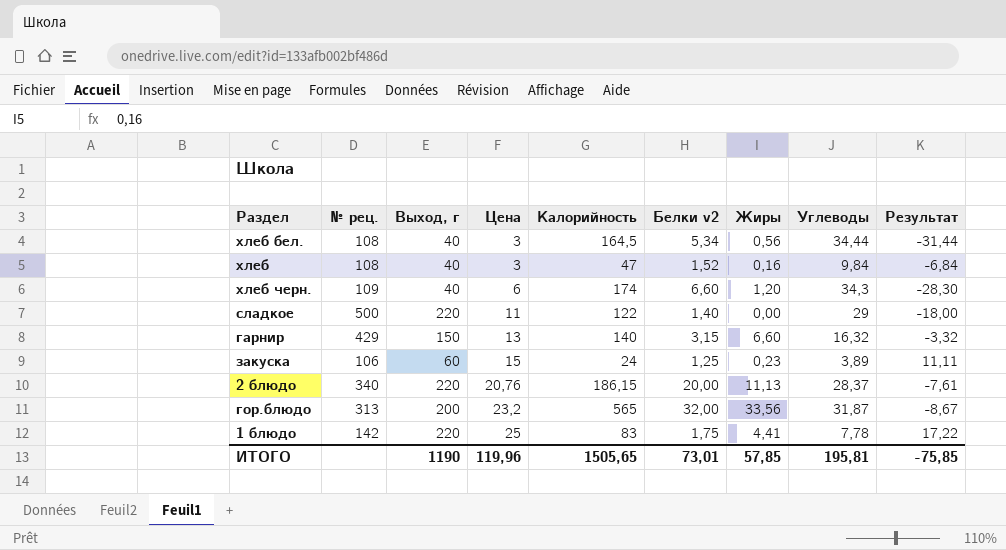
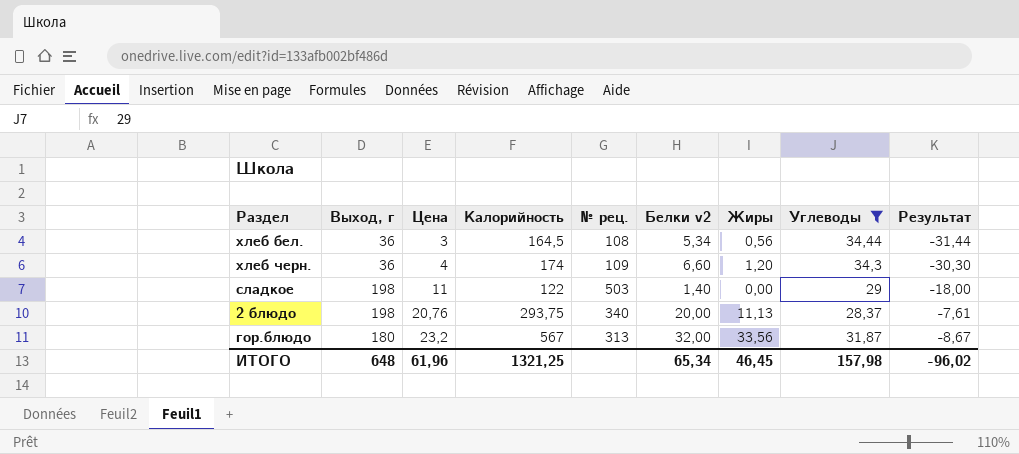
filter: none -> Углеводы >= 28,37
column № рец. | position: 2 -> 5
хлеб бел. | Выход, г: 40 -> 36
хлеб черн. | Выход, г: 40 -> 36
хлеб черн. | Цена: 6 -> 4
хлеб черн. | Результат: -28,30 -> -30,30
сладкое | Выход, г: 220 -> 198
сладкое | № рец.: 500 -> 503
2 блюдо | Выход, г: 220 -> 198
2 блюдо | Калорийность: 186,15 -> 293,75
гор.блюдо | Выход, г: 200 -> 180
гор.блюдо | Калорийность: 565 -> 567
ИТОГО | Выход, г: 1190 -> 648
ИТОГО | Цена: 119,96 -> 61,96
ИТОГО | Калорийность: 1505,65 -> 1321,25
ИТОГО | Белки v2: 73,01 -> 65,34
ИТОГО | Жиры: 57,85 -> 46,45
ИТОГО | Углеводы: 195,81 -> 157,98
ИТОГО | Результат: -75,85 -> -96,02

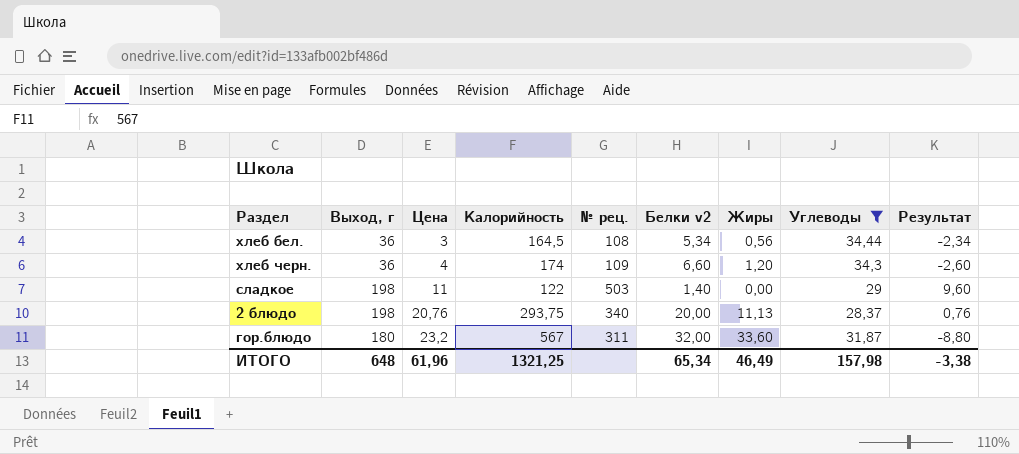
column Результат | formula: [Цена] - [Углеводы] -> [Цена] - [Белки v2]
гор.блюдо | № рец.: 313 -> 311
гор.блюдо | Жиры: 33,56 -> 33,60
ИТОГО | Жиры: 46,45 -> 46,49
ИТОГО | Результат: -96,02 -> -3,38

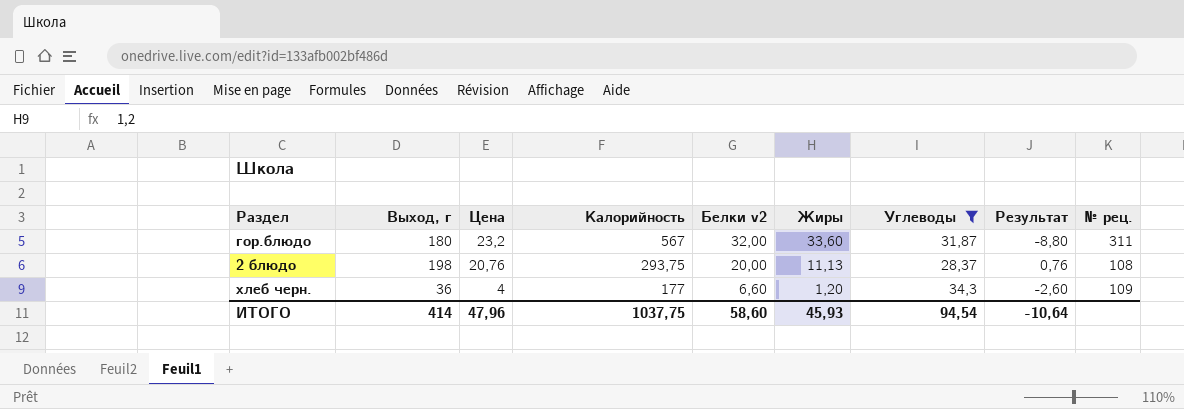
row order: Цена ascending -> Цена descending
column № рец. | position: 5 -> 9
row хлеб бел.: 36 | 3 | 164,5 | 108 | 5,34 | 0,56 | 34,44 | -2,34 -> none
row сладкое: 198 | 11 | 122 | 503 | 1,40 | 0,00 | 29 | 9,60 -> none
2 блюдо | № рец.: 340 -> 108
хлеб черн. | Калорийность: 174 -> 177
ИТОГО | Выход, г: 648 -> 414
ИТОГО | Цена: 61,96 -> 47,96
ИТОГО | Калорийность: 1321,25 -> 1037,75
ИТОГО | Белки v2: 65,34 -> 58,60
ИТОГО | Жиры: 46,49 -> 45,93
ИТОГО | Углеводы: 157,98 -> 94,54
ИТОГО | Результат: -3,38 -> -10,64

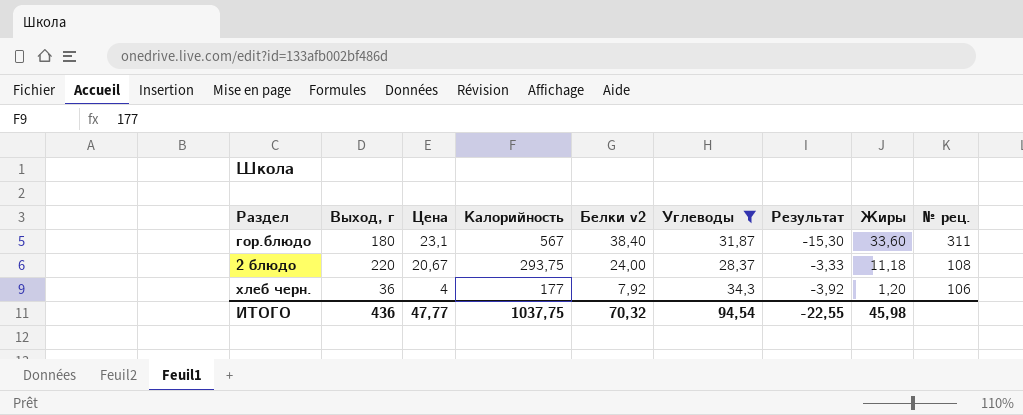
column Жиры | position: 6 -> 8
гор.блюдо | Цена: 23,2 -> 23,1
гор.блюдо | Белки v2: 32,00 -> 38,40
гор.блюдо | Результат: -8,80 -> -15,30
2 блюдо | Выход, г: 198 -> 220
2 блюдо | Цена: 20,76 -> 20,67
2 блюдо | Белки v2: 20,00 -> 24,00
2 блюдо | Результат: 0,76 -> -3,33
2 блюдо | Жиры: 11,13 -> 11,18
хлеб черн. | Белки v2: 6,60 -> 7,92
хлеб черн. | Результат: -2,60 -> -3,92
хлеб черн. | № рец.: 109 -> 106
ИТОГО | Выход, г: 414 -> 436
ИТОГО | Цена: 47,96 -> 47,77
ИТОГО | Белки v2: 58,60 -> 70,32
ИТОГО | Результат: -10,64 -> -22,55
ИТОГО | Жиры: 45,93 -> 45,98

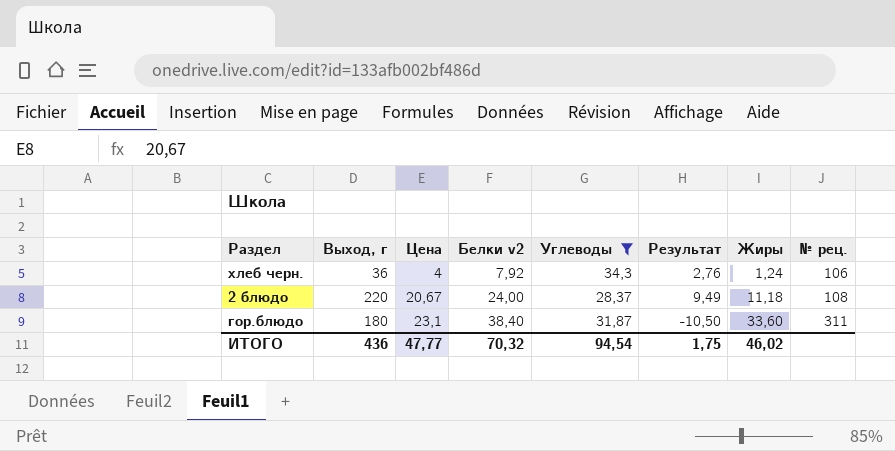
row order: Цена descending -> Цена ascending
column Калорийность | position: 4 -> none
column Результат | formula: [Цена] - [Белки v2] -> [Цена] - [Жиры]
хлеб черн. | Жиры: 1,20 -> 1,24
ИТОГО | Результат: -22,55 -> 1,75
ИТОГО | Жиры: 45,98 -> 46,02

